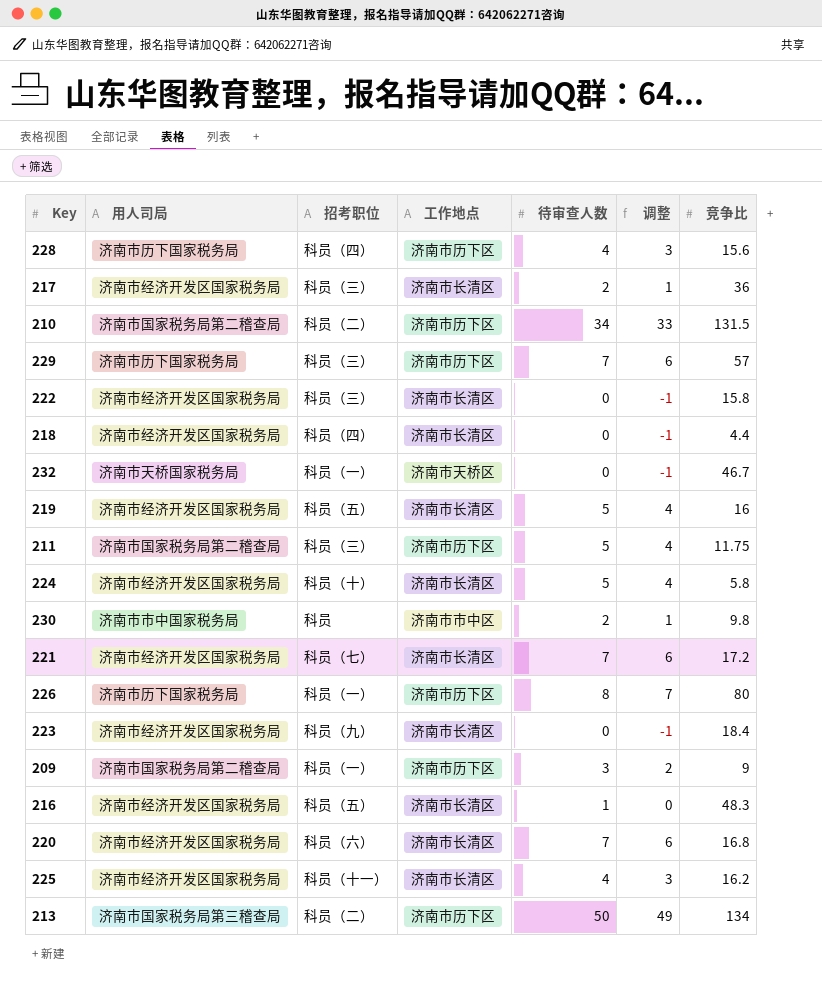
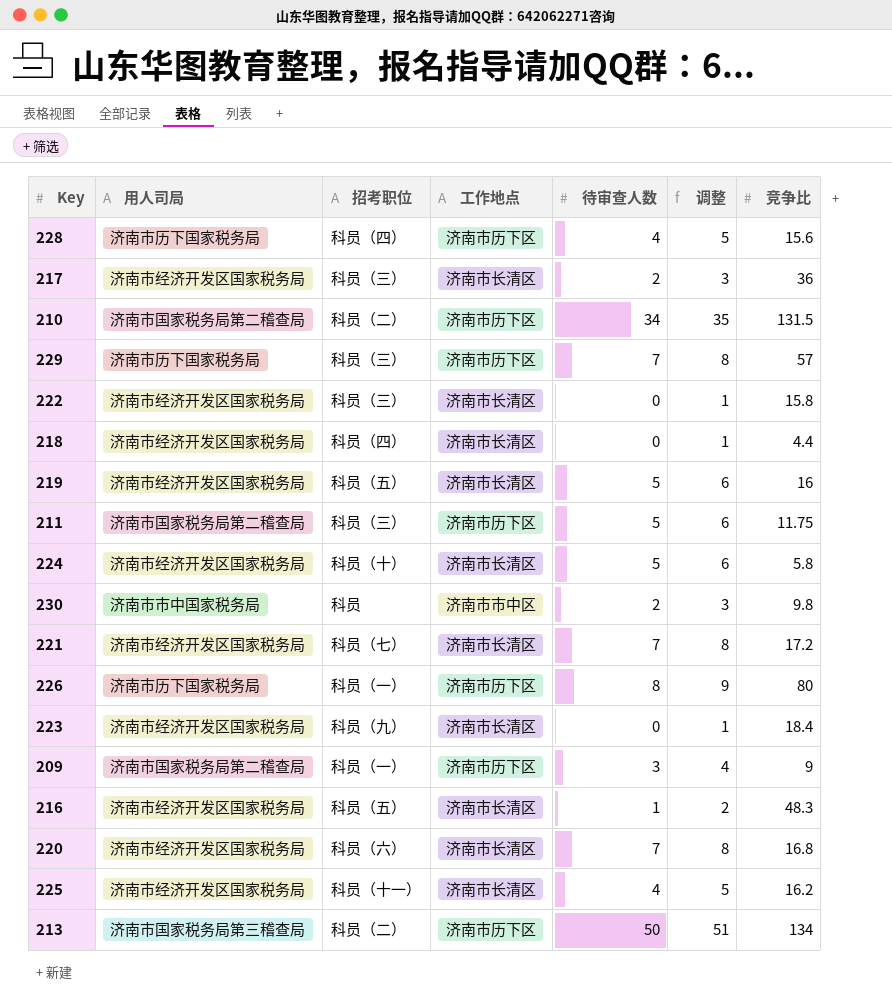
column 调整 | formula: [待审查人数] - 1 -> [待审查人数] + 1
row 232: 济南市天桥国家税务局 | 科员（一） | 济南市天桥区 | 0 | -1 | 46.7 -> none

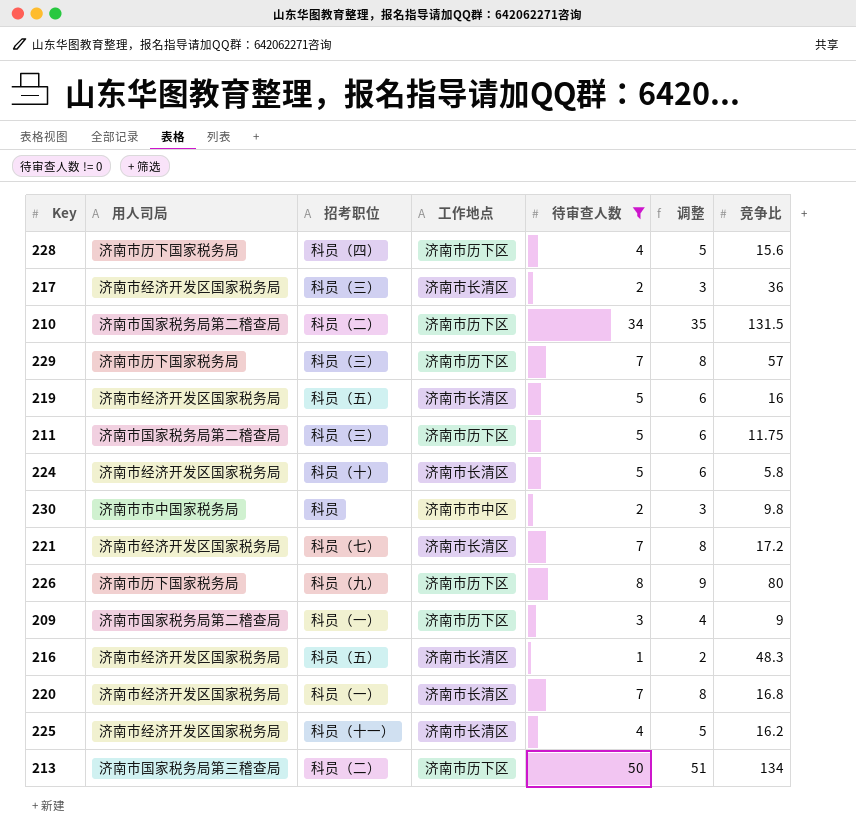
filter: none -> 待审查人数 != 0
226 | 招考职位: 科员（一） -> 科员（九）
220 | 招考职位: 科员（六） -> 科员（一）

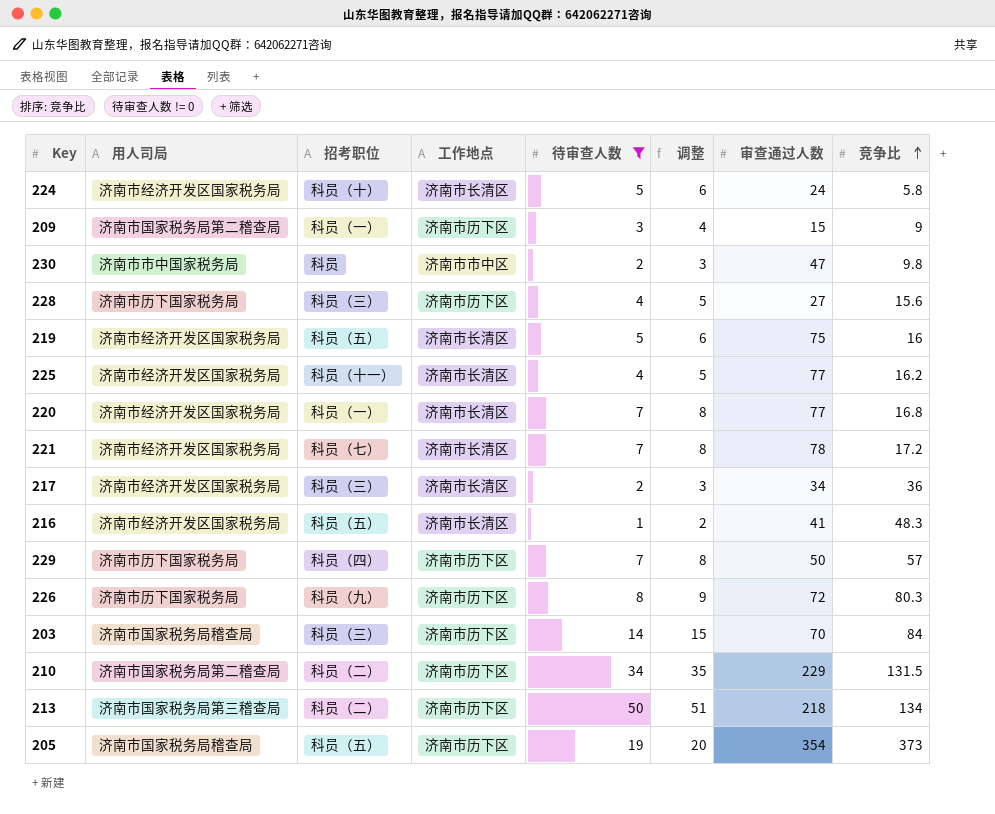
row order: none -> 竞争比 ascending
column 审查通过人数 | position: none -> 7
row 211: 济南市国家税务局第二稽查局 | 科员（三） | 济南市历下区 | 5 | 6 | 11.75 -> none
228 | 招考职位: 科员（四） -> 科员（三）
229 | 招考职位: 科员（三） -> 科员（四）
226 | 竞争比: 80 -> 80.3
row 203: none -> 济南市国家税务局稽查局 | 科员（三） | 济南市历下区 | 14 | 15 | 70 | 84
row 205: none -> 济南市国家税务局稽查局 | 科员（五） | 济南市历下区 | 19 | 20 | 354 | 373

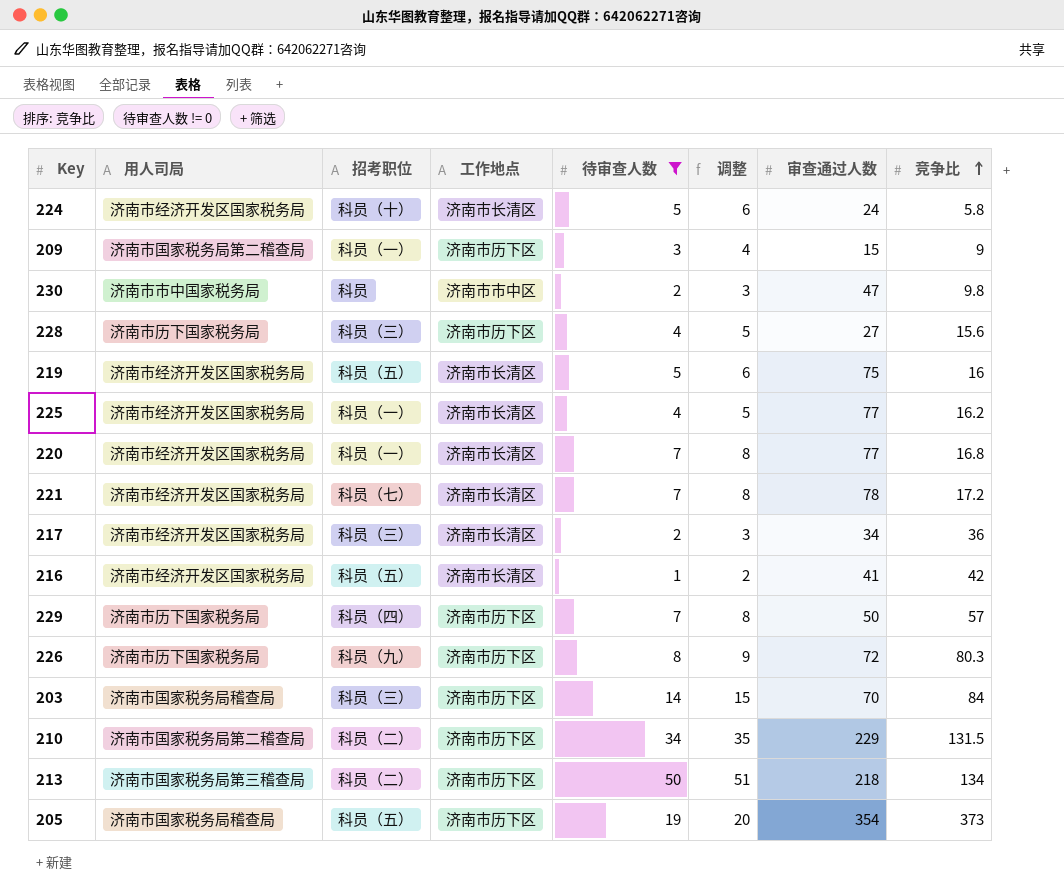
225 | 招考职位: 科员（十一） -> 科员（一）
216 | 竞争比: 48.3 -> 42

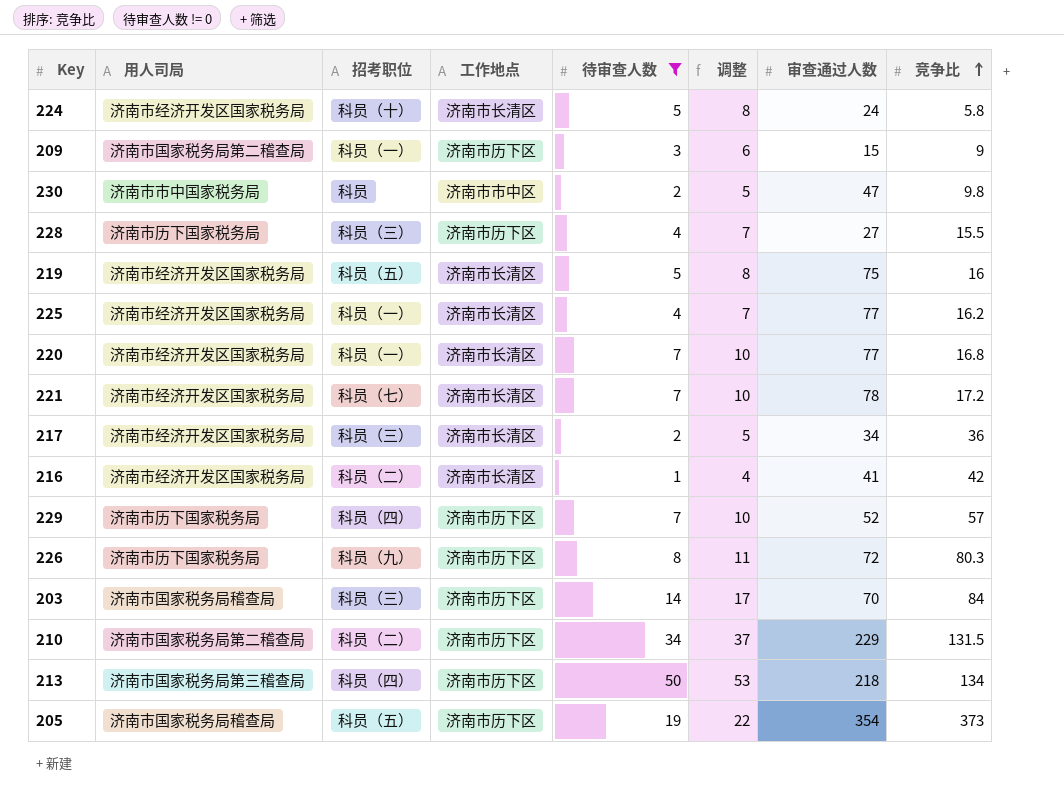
column 调整 | formula: [待审查人数] + 1 -> [待审查人数] + 3
228 | 竞争比: 15.6 -> 15.5
216 | 招考职位: 科员（五） -> 科员（二）
229 | 审查通过人数: 50 -> 52
213 | 招考职位: 科员（二） -> 科员（四）

